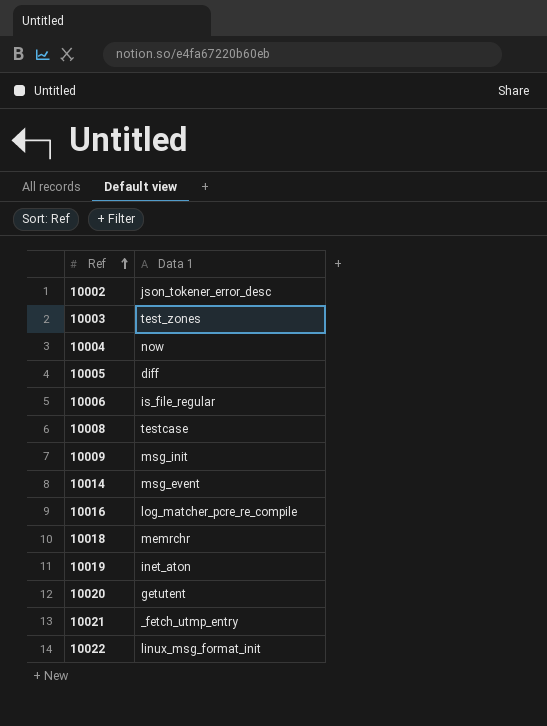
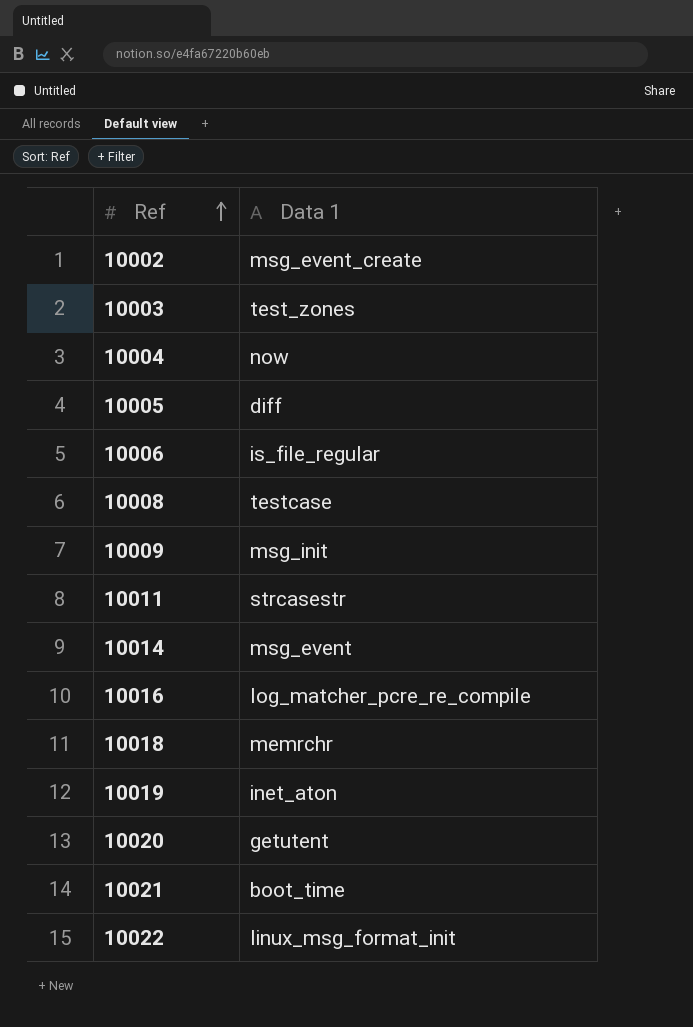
10002 | Data 1: json_tokener_error_desc -> msg_event_create
row 10011: none -> strcasestr
10021 | Data 1: _fetch_utmp_entry -> boot_time

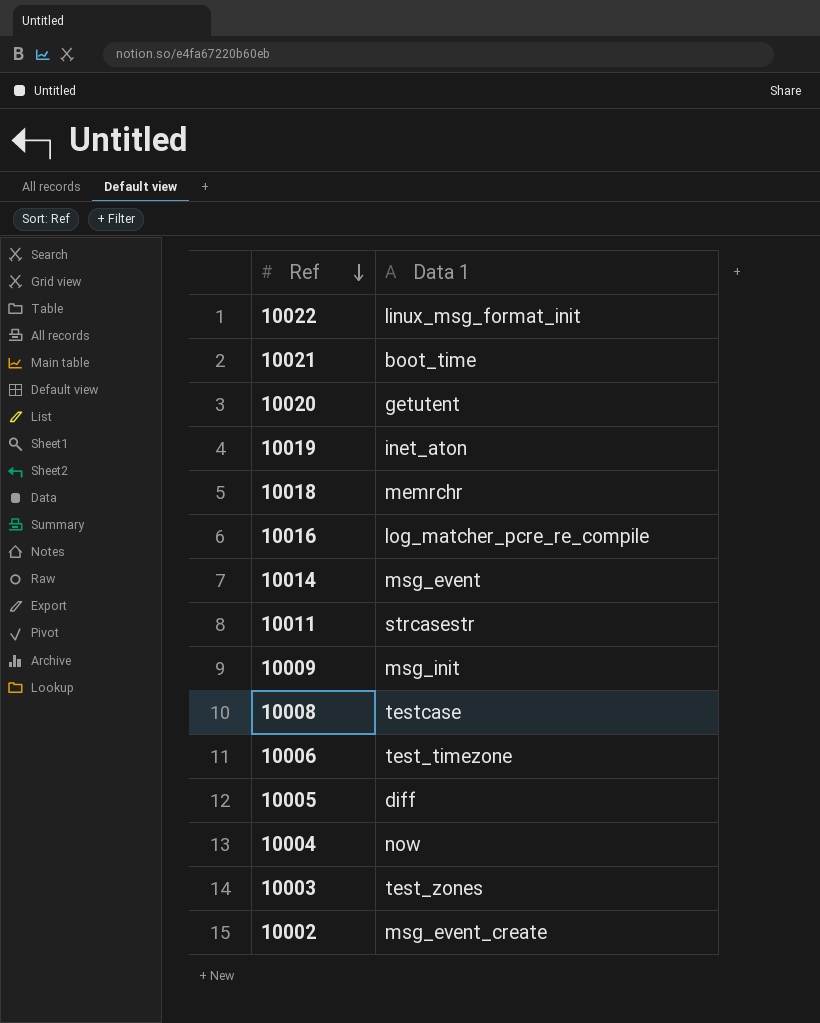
row order: Ref ascending -> Ref descending
10006 | Data 1: is_file_regular -> test_timezone

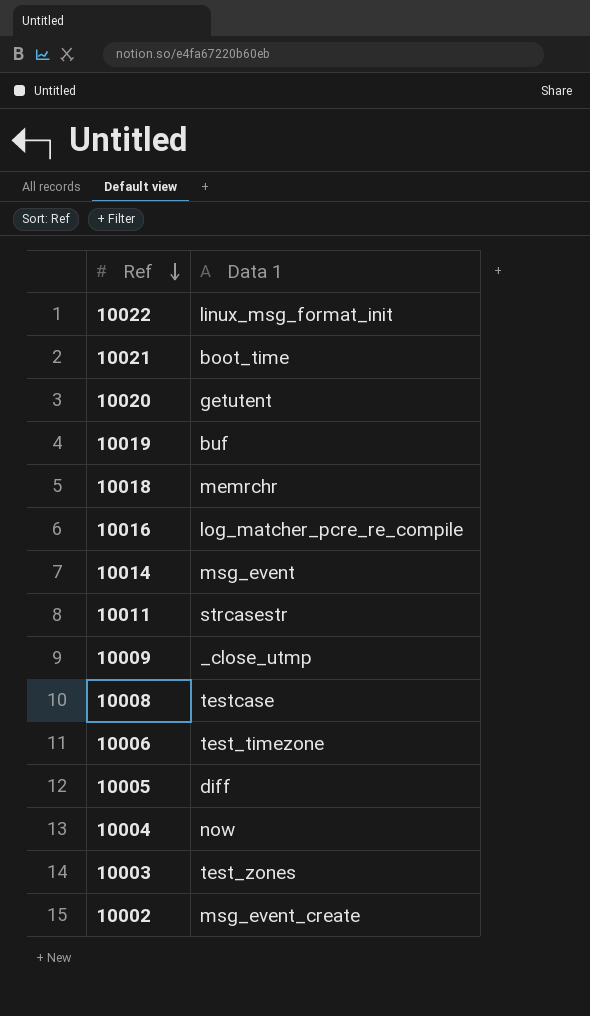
10019 | Data 1: inet_aton -> buf
10009 | Data 1: msg_init -> _close_utmp

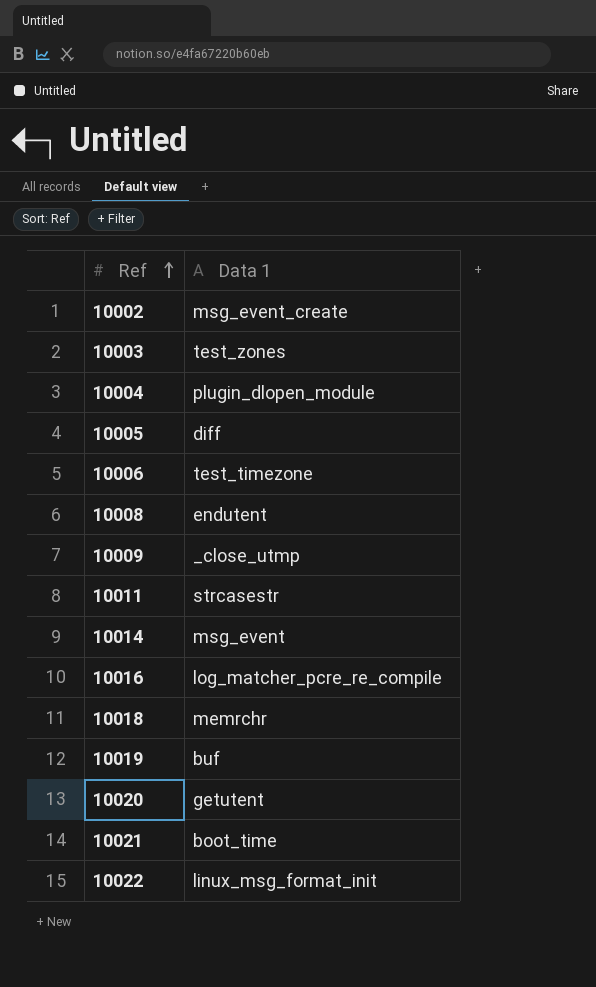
row order: Ref descending -> Ref ascending
10004 | Data 1: now -> plugin_dlopen_module
10008 | Data 1: testcase -> endutent

